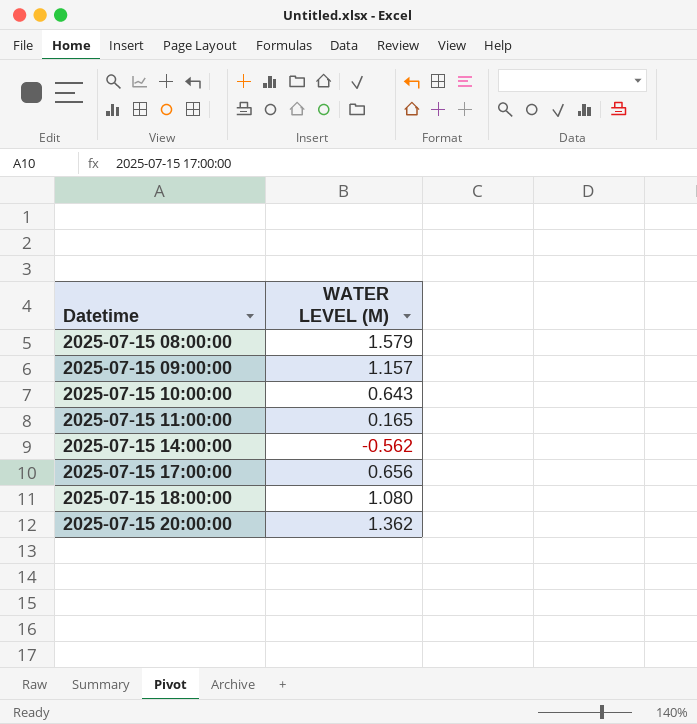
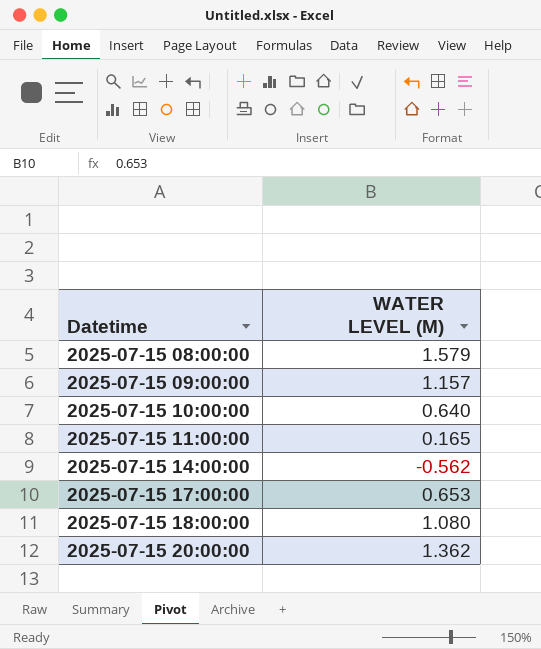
2025-07-15 10:00:00 | WATER LEVEL (M): 0.643 -> 0.640
2025-07-15 17:00:00 | WATER LEVEL (M): 0.656 -> 0.653

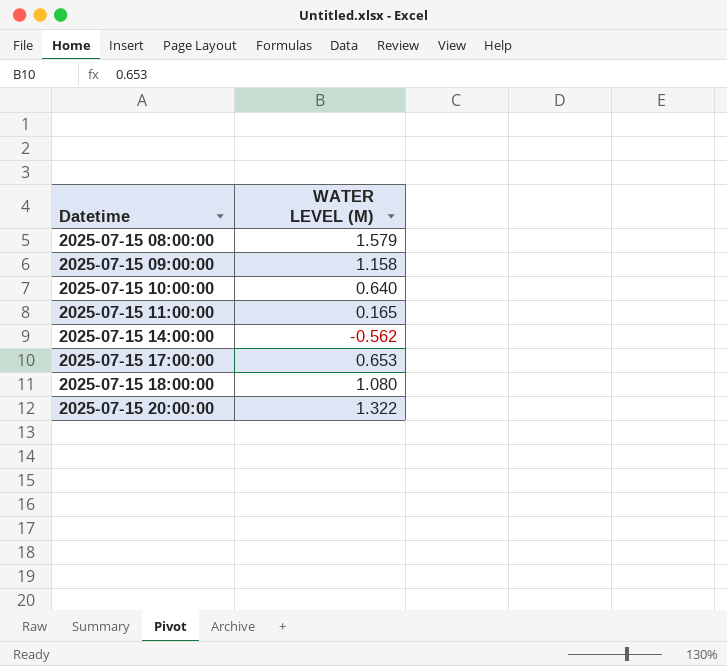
2025-07-15 09:00:00 | WATER LEVEL (M): 1.157 -> 1.158
2025-07-15 20:00:00 | WATER LEVEL (M): 1.362 -> 1.322

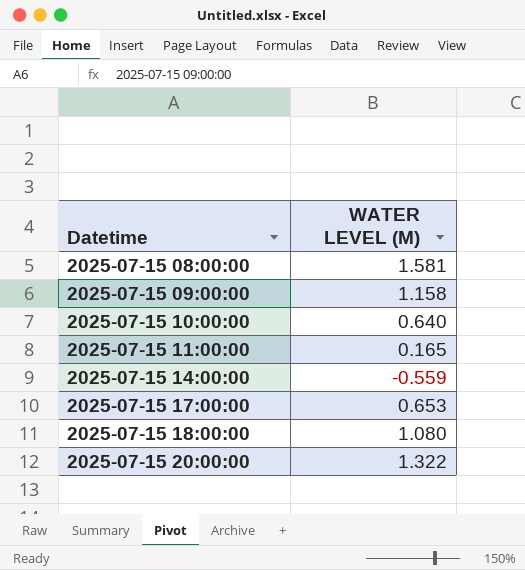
2025-07-15 08:00:00 | WATER LEVEL (M): 1.579 -> 1.581
2025-07-15 14:00:00 | WATER LEVEL (M): -0.562 -> -0.559

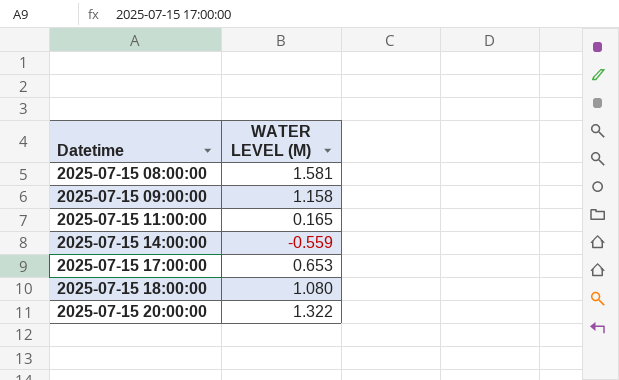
row 2025-07-15 10:00:00: 0.640 -> none

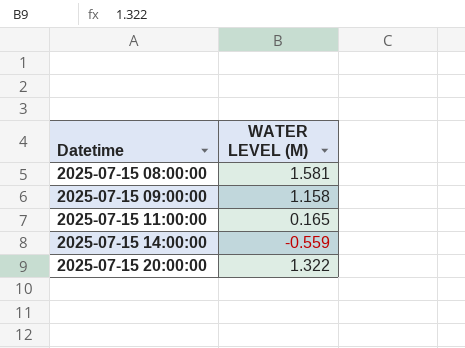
row 2025-07-15 17:00:00: 0.653 -> none
row 2025-07-15 18:00:00: 1.080 -> none

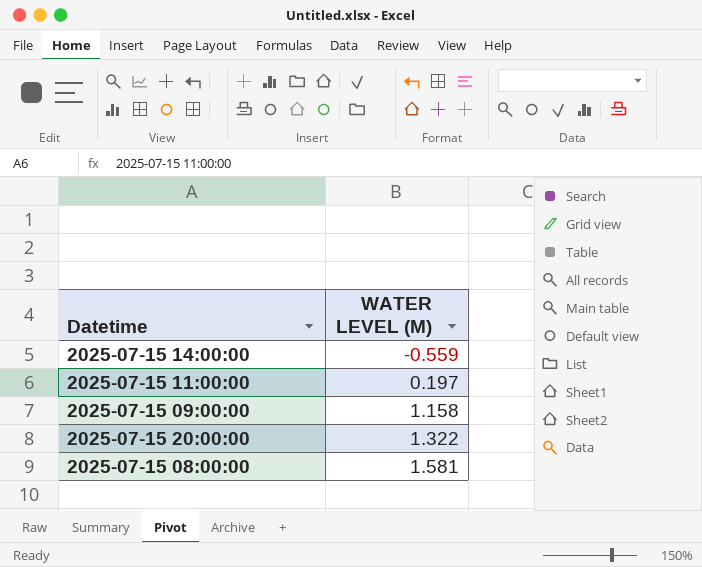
row order: Datetime ascending -> WATER LEVEL (M) ascending
2025-07-15 11:00:00 | WATER LEVEL (M): 0.165 -> 0.197

